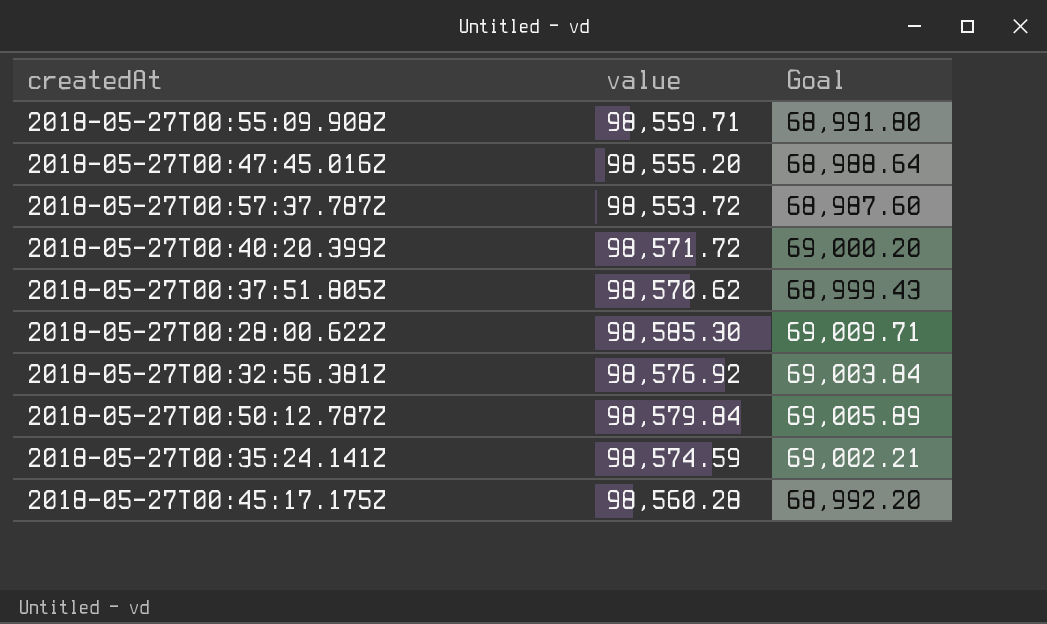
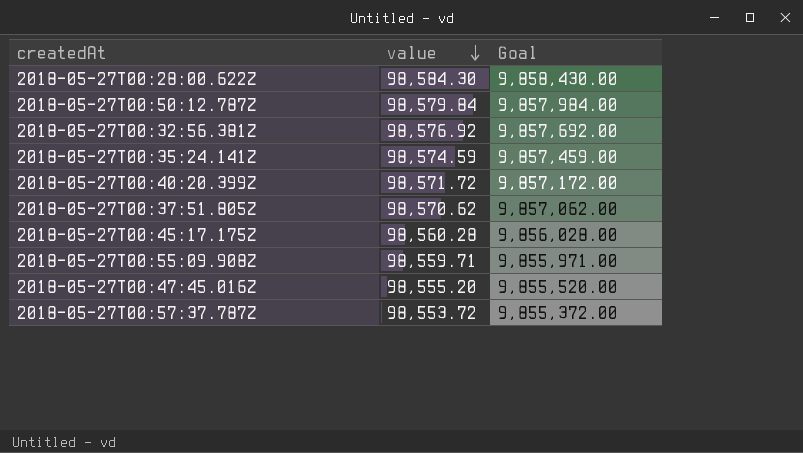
row order: none -> value descending
column Goal | formula: [value] * 0.7 -> [value] * 100
2018-05-27T00:28:00.622Z | value: 98,585.30 -> 98,584.30

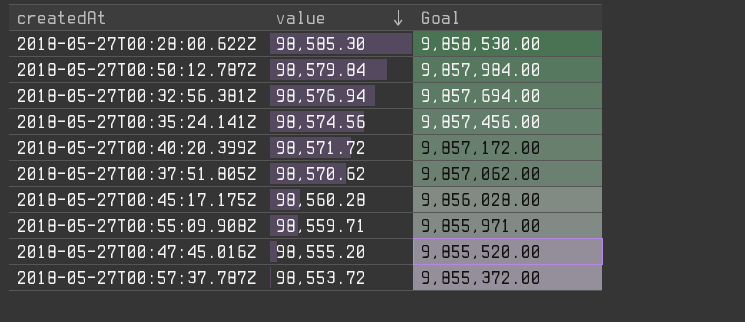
2018-05-27T00:28:00.622Z | value: 98,584.30 -> 98,585.30
2018-05-27T00:28:00.622Z | Goal: 9,858,430.00 -> 9,858,530.00
2018-05-27T00:32:56.381Z | value: 98,576.92 -> 98,576.94
2018-05-27T00:32:56.381Z | Goal: 9,857,692.00 -> 9,857,694.00
2018-05-27T00:35:24.141Z | value: 98,574.59 -> 98,574.56
2018-05-27T00:35:24.141Z | Goal: 9,857,459.00 -> 9,857,456.00

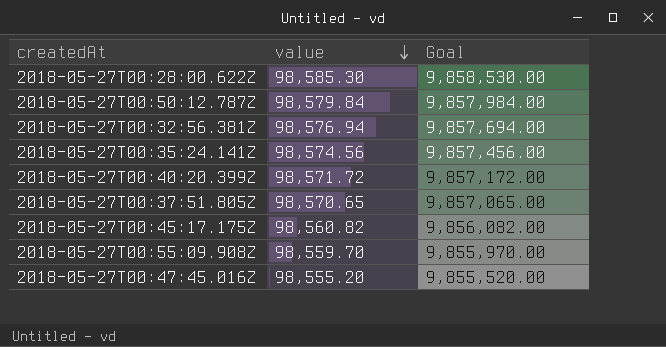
row 2018-05-27T00:57:37.787Z: 98,553.72 | 9,855,372.00 -> none
2018-05-27T00:37:51.805Z | value: 98,570.62 -> 98,570.65
2018-05-27T00:37:51.805Z | Goal: 9,857,062.00 -> 9,857,065.00
2018-05-27T00:45:17.175Z | value: 98,560.28 -> 98,560.82
2018-05-27T00:45:17.175Z | Goal: 9,856,028.00 -> 9,856,082.00
2018-05-27T00:55:09.908Z | value: 98,559.71 -> 98,559.70
2018-05-27T00:55:09.908Z | Goal: 9,855,971.00 -> 9,855,970.00

